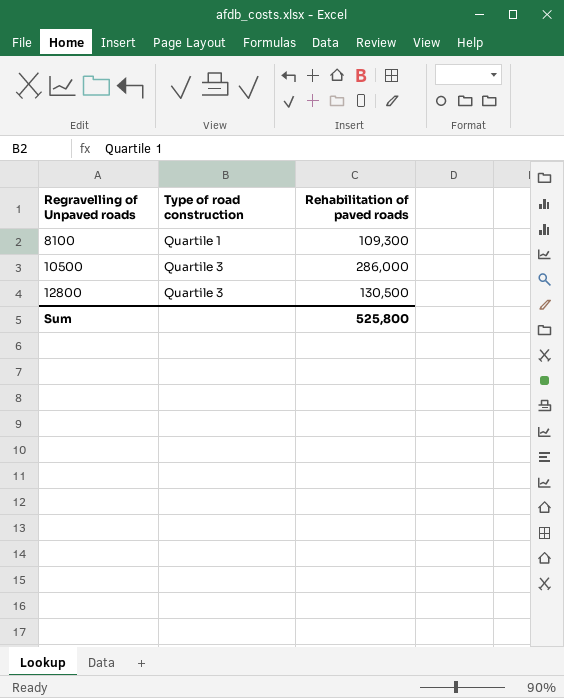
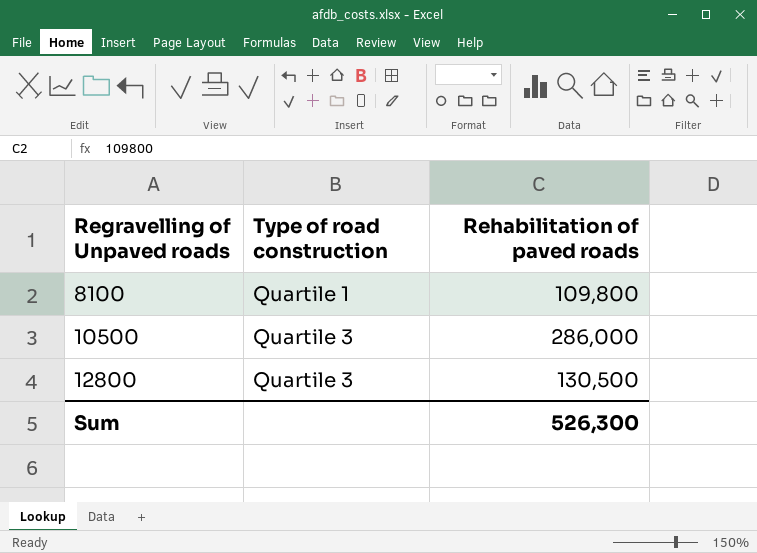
8100 | Rehabilitation of paved roads: 109,300 -> 109,800
Sum | Rehabilitation of paved roads: 525,800 -> 526,300

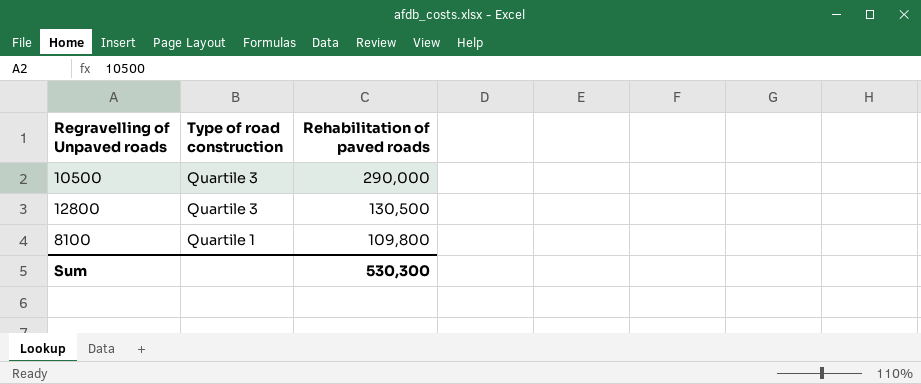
row order: Regravelling of Unpaved roads ascending -> Type of road construction descending
10500 | Rehabilitation of paved roads: 286,000 -> 290,000
Sum | Rehabilitation of paved roads: 526,300 -> 530,300

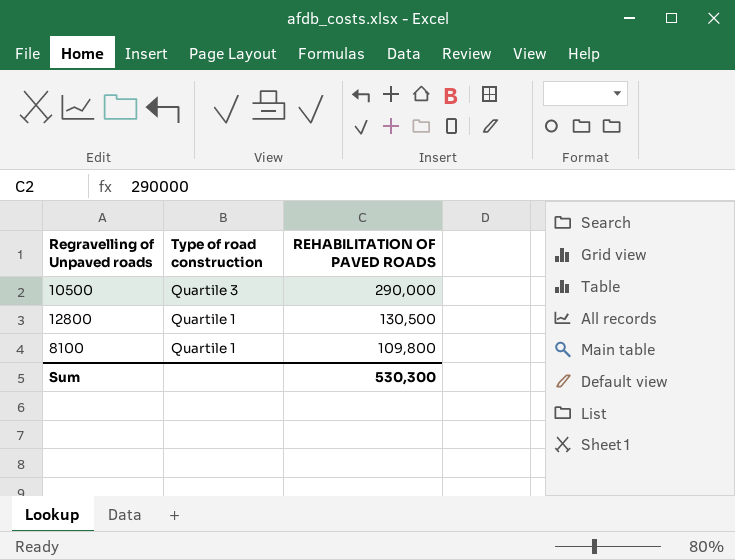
column name: Rehabilitation of paved roads -> REHABILITATION OF PAVED ROADS
12800 | Type of road construction: Quartile 3 -> Quartile 1

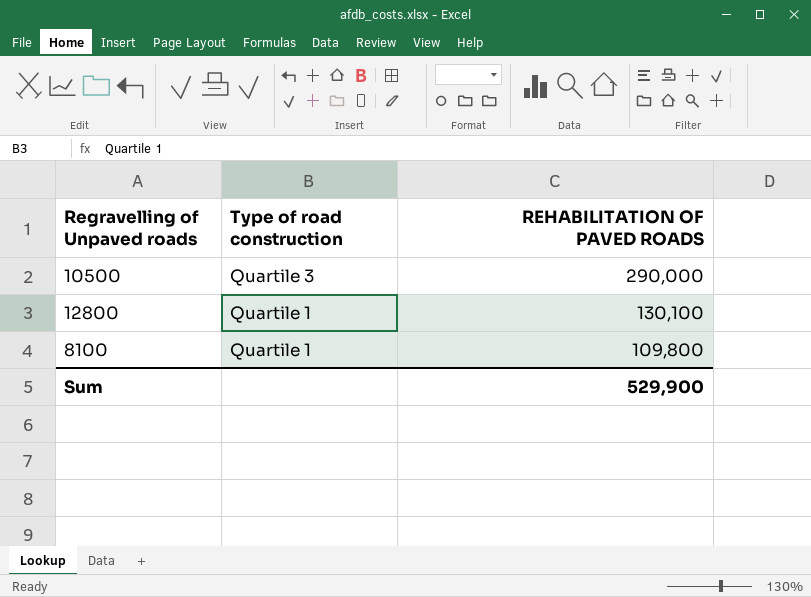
12800 | REHABILITATION OF PAVED ROADS: 130,500 -> 130,100
Sum | REHABILITATION OF PAVED ROADS: 530,300 -> 529,900

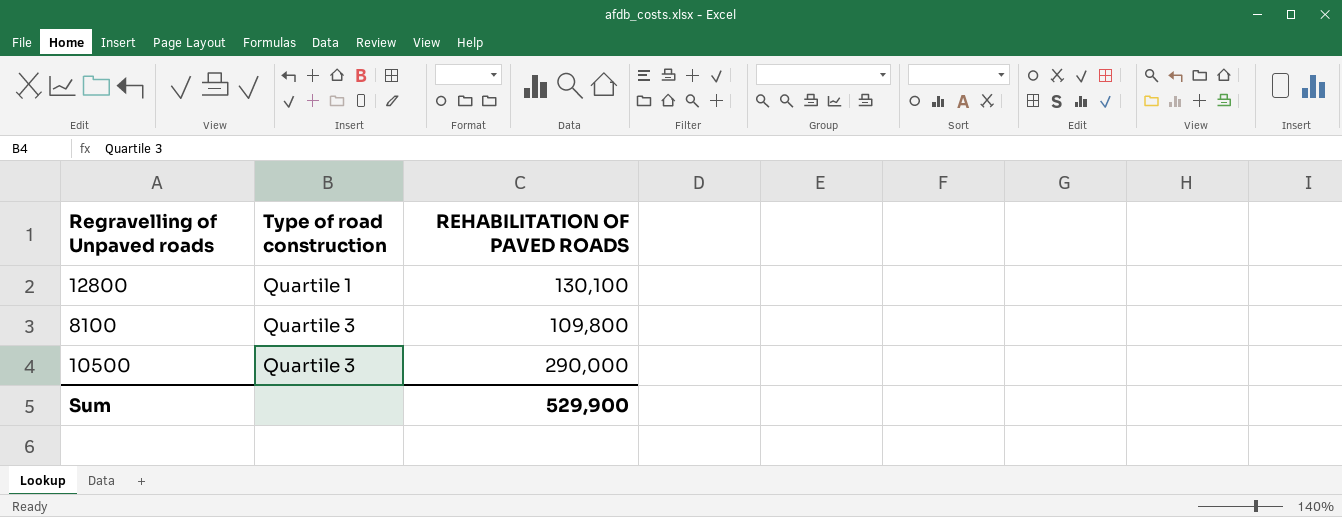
row order: Type of road construction descending -> Type of road construction ascending
8100 | Type of road construction: Quartile 1 -> Quartile 3

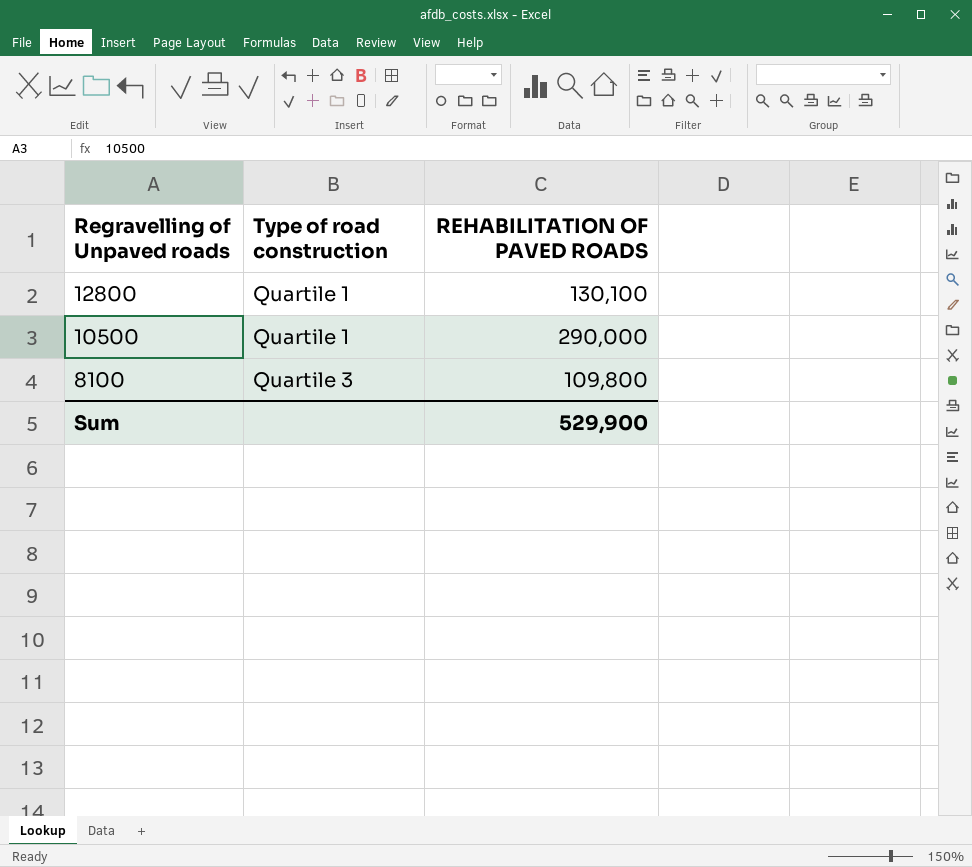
row order: Type of road construction ascending -> Regravelling of Unpaved roads descending
10500 | Type of road construction: Quartile 3 -> Quartile 1

